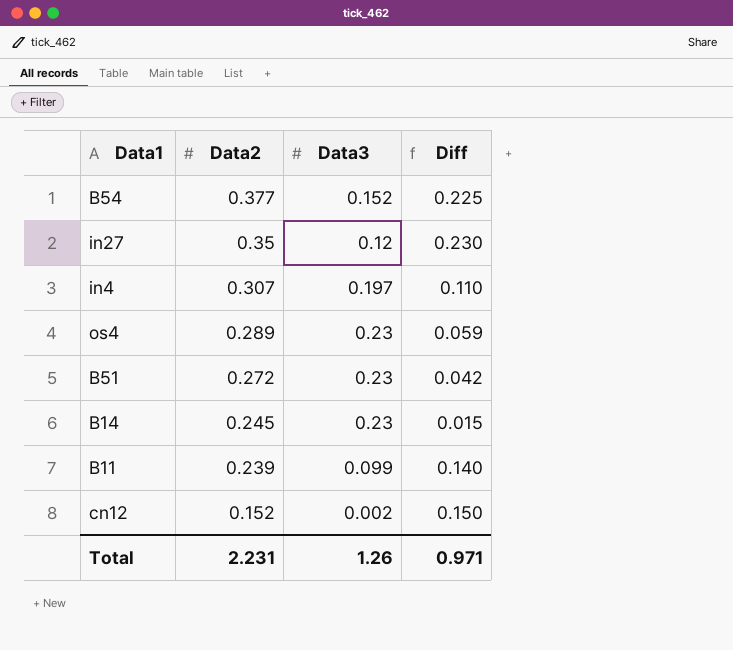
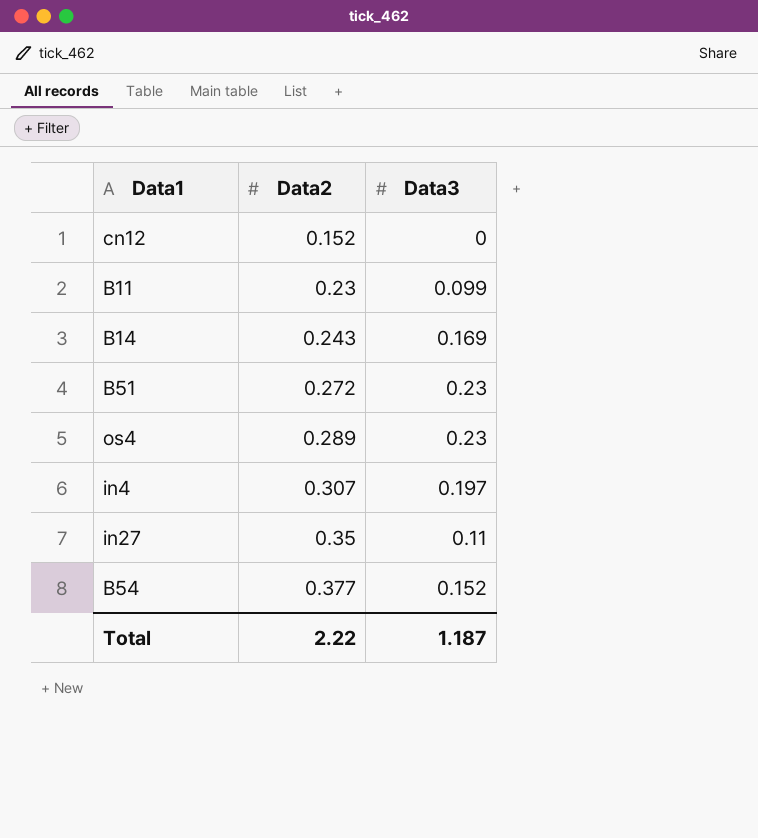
row order: Data2 descending -> Data2 ascending
column Diff | formula: [Data2] - [Data3] -> none
cn12 | Data3: 0.002 -> 0
B11 | Data2: 0.239 -> 0.23
B14 | Data2: 0.245 -> 0.243
B14 | Data3: 0.23 -> 0.169
in27 | Data3: 0.12 -> 0.11
Total | Data2: 2.231 -> 2.22
Total | Data3: 1.26 -> 1.187

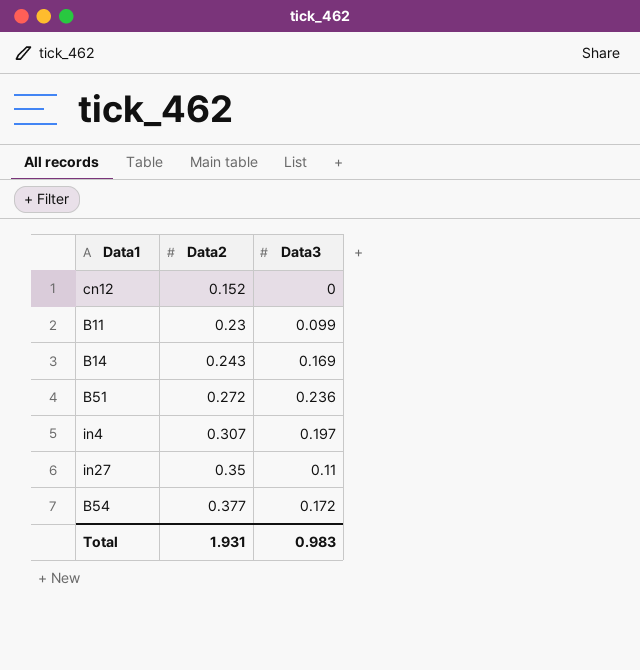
row os4: 0.289 | 0.23 -> none
B51 | Data3: 0.23 -> 0.236
B54 | Data3: 0.152 -> 0.172
Total | Data2: 2.22 -> 1.931
Total | Data3: 1.187 -> 0.983

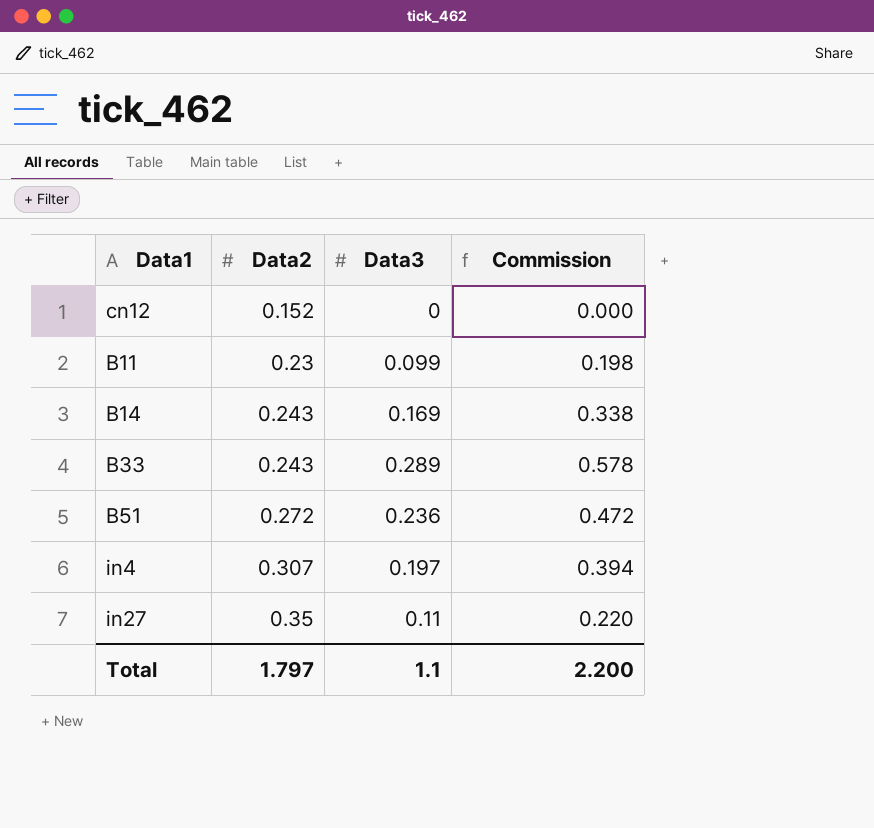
column Commission | formula: none -> [Data3] * 2
row B54: 0.377 | 0.172 -> none
row B33: none -> 0.243 | 0.289 | 0.578
Total | Data2: 1.931 -> 1.797
Total | Data3: 0.983 -> 1.1

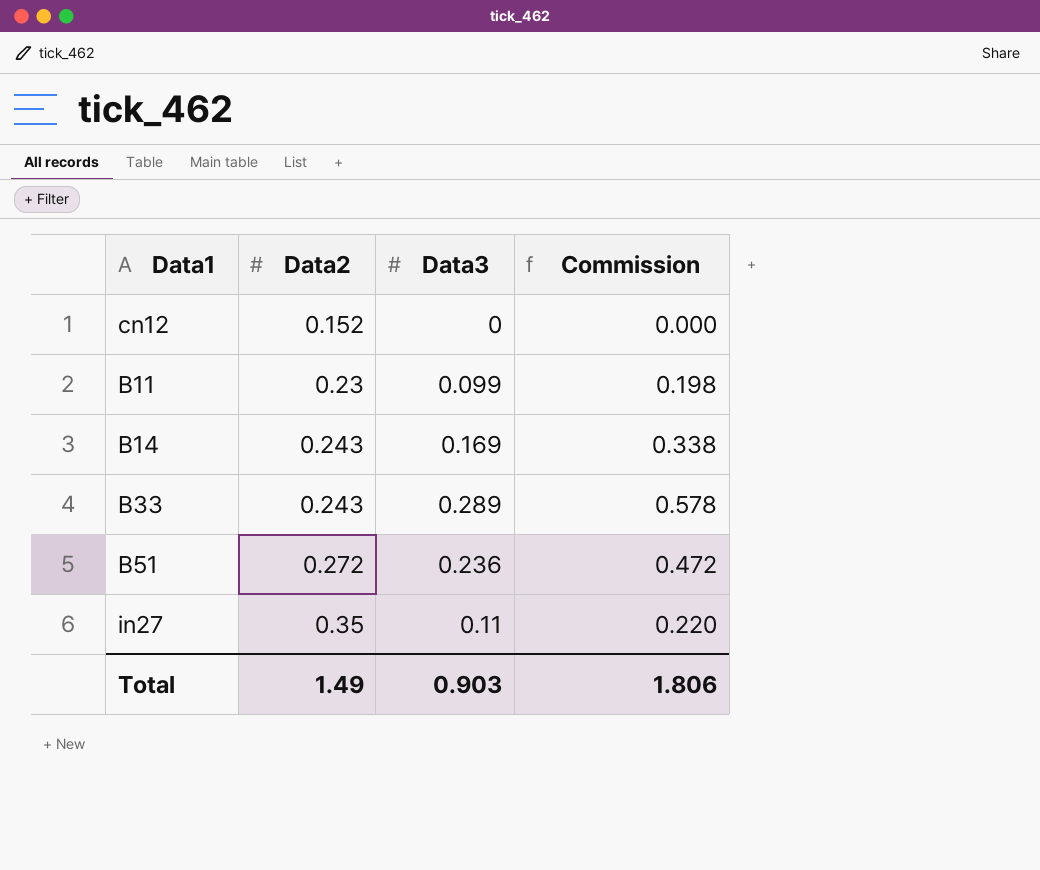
row in4: 0.307 | 0.197 | 0.394 -> none
Total | Data2: 1.797 -> 1.49
Total | Data3: 1.1 -> 0.903
Total | Commission: 2.200 -> 1.806

